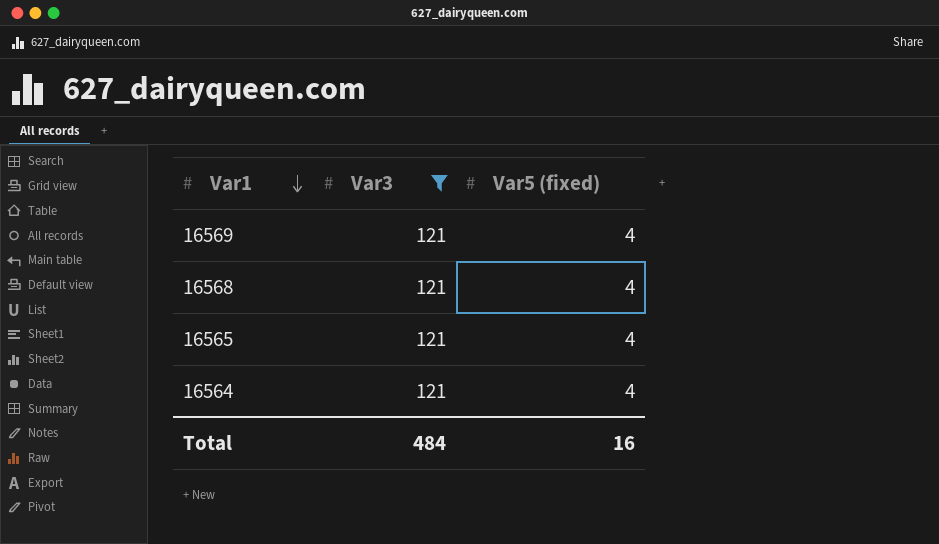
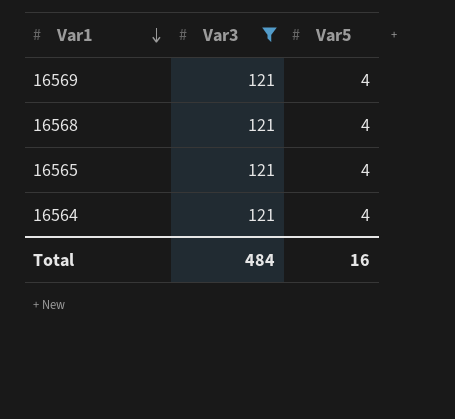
column name: Var5 (fixed) -> Var5

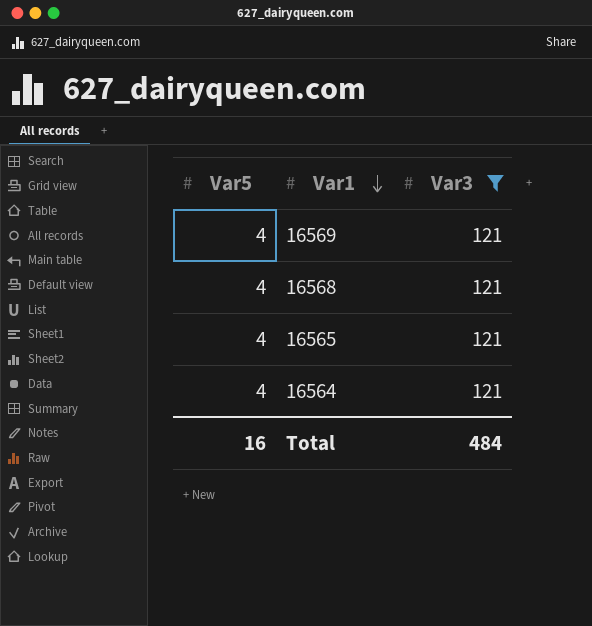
column Var5 | position: 3 -> 1

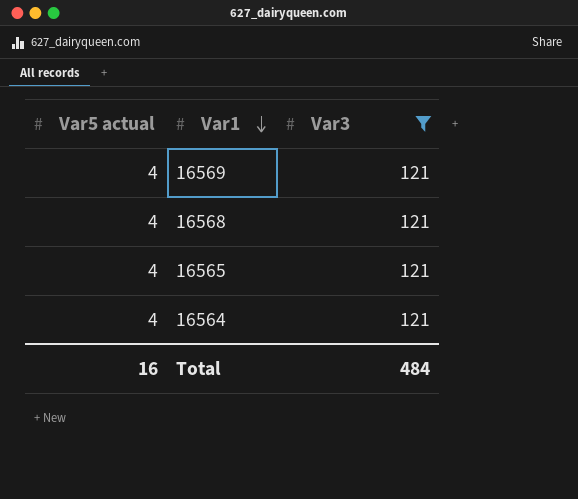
column name: Var5 -> Var5 actual

